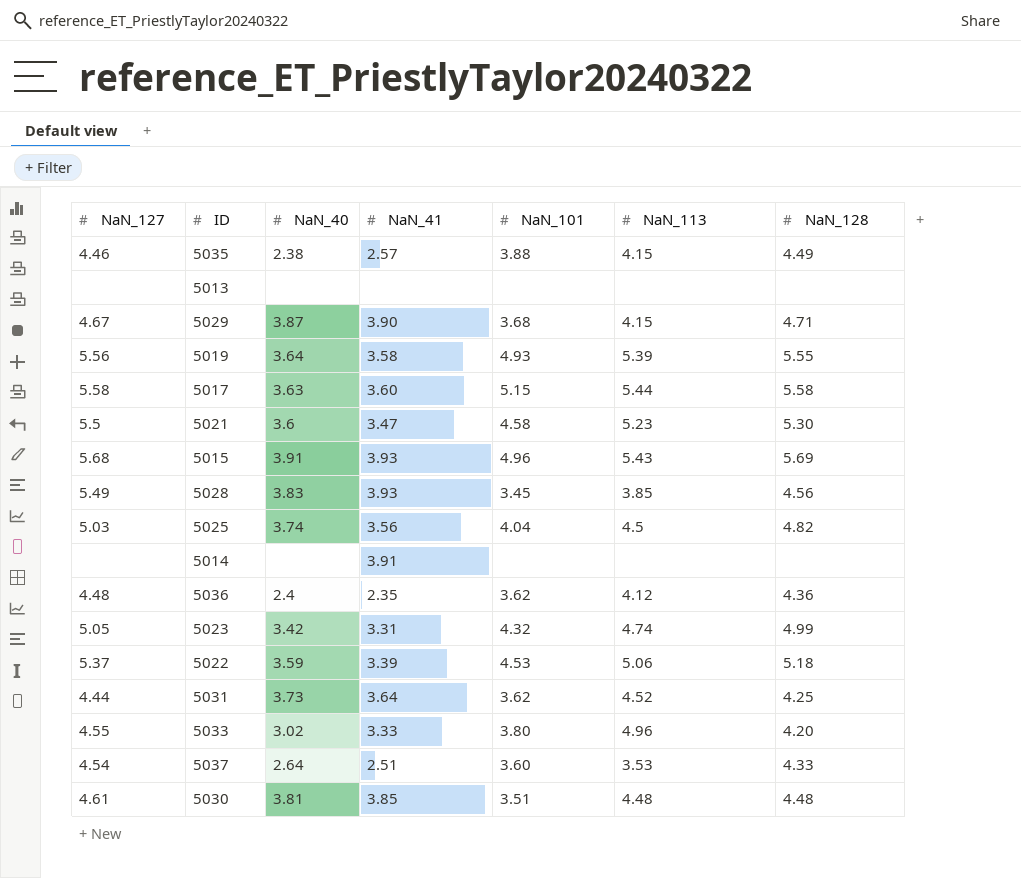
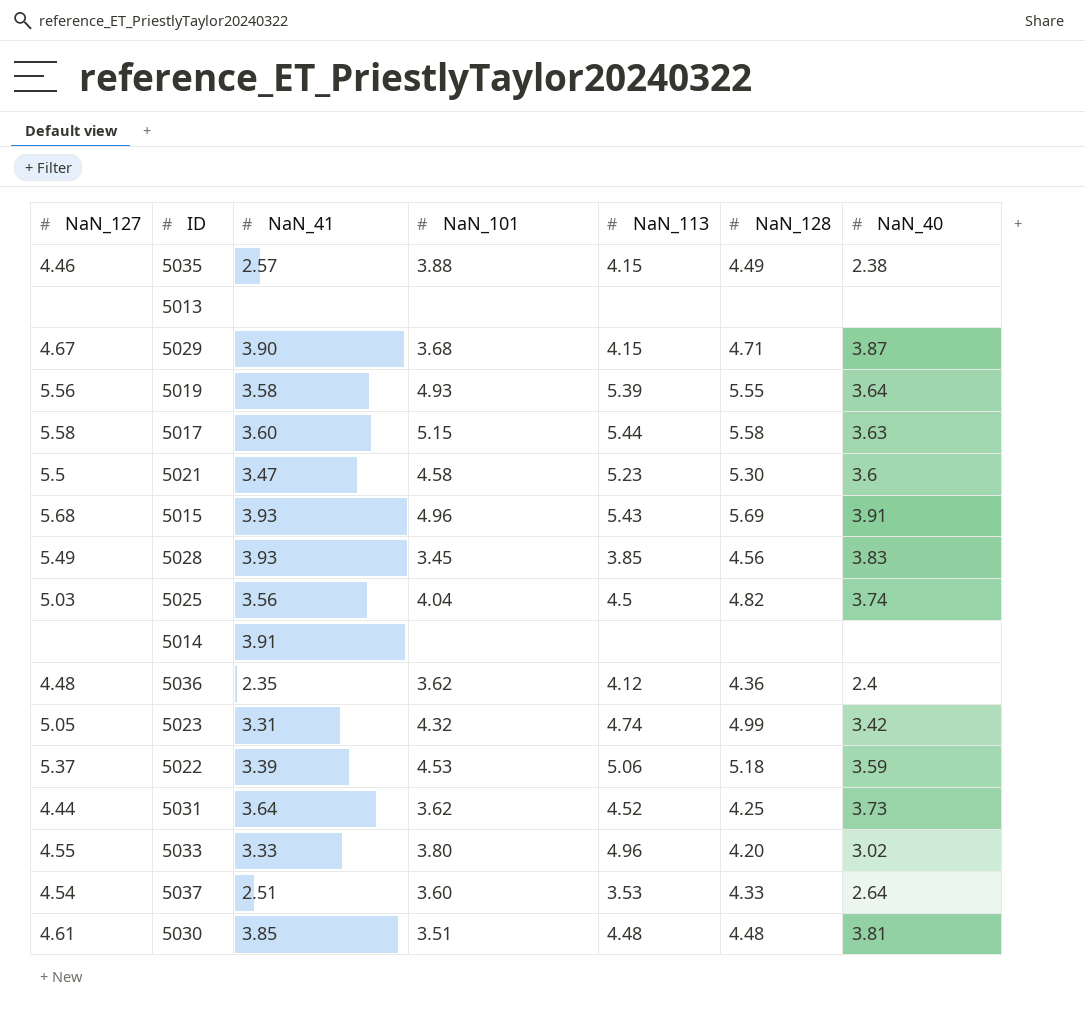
column NaN_40 | position: 3 -> 7

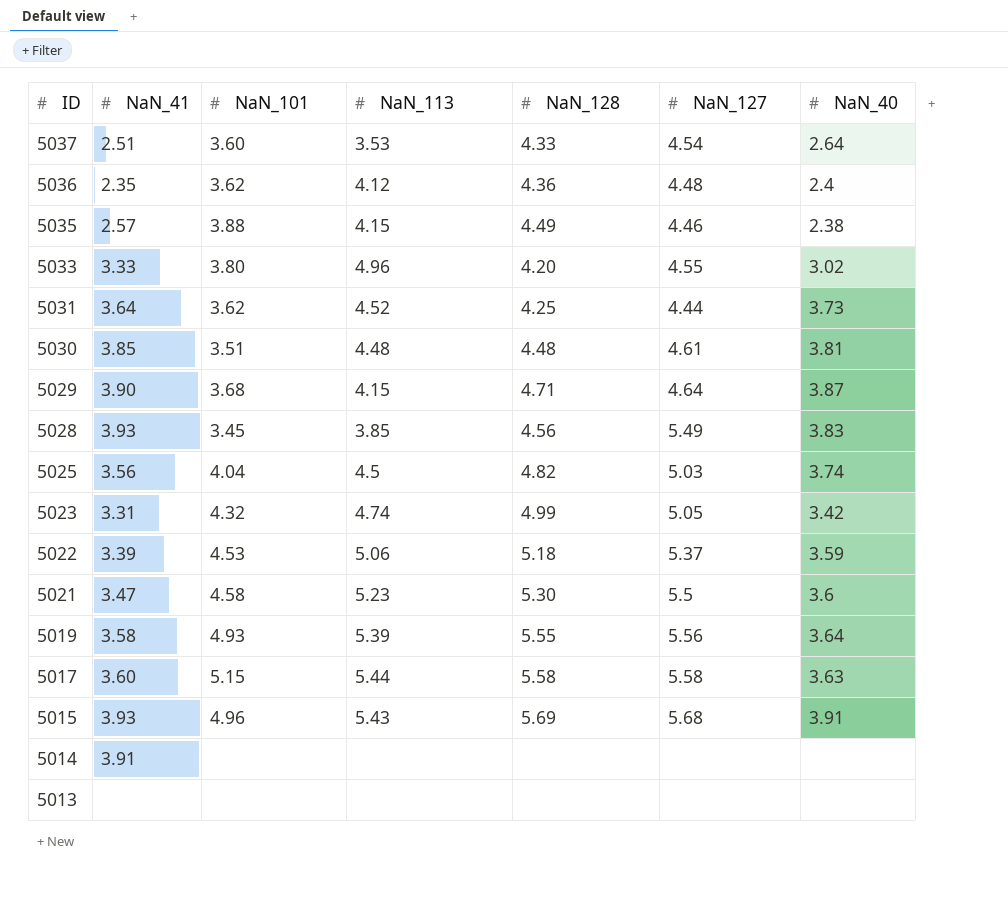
row order: none -> ID descending
column NaN_127 | position: 1 -> 6
5029 | NaN_127: 4.67 -> 4.64

